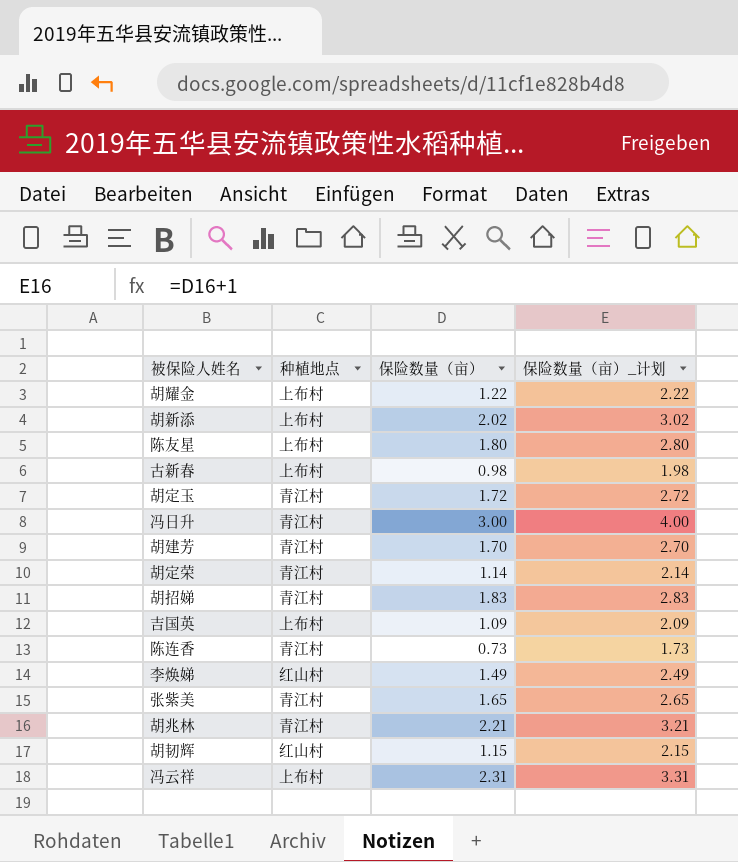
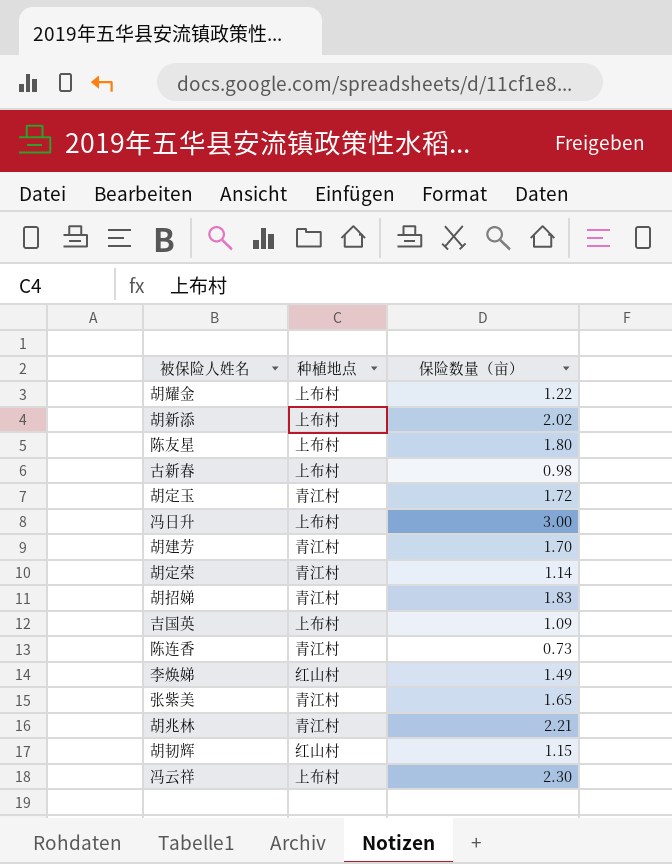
column 保险数量（亩）_计划 | formula: [保险数量（亩）] + 1 -> none
冯日升 | 种植地点: 青江村 -> 上布村
冯云祥 | 保险数量（亩）: 2.31 -> 2.30

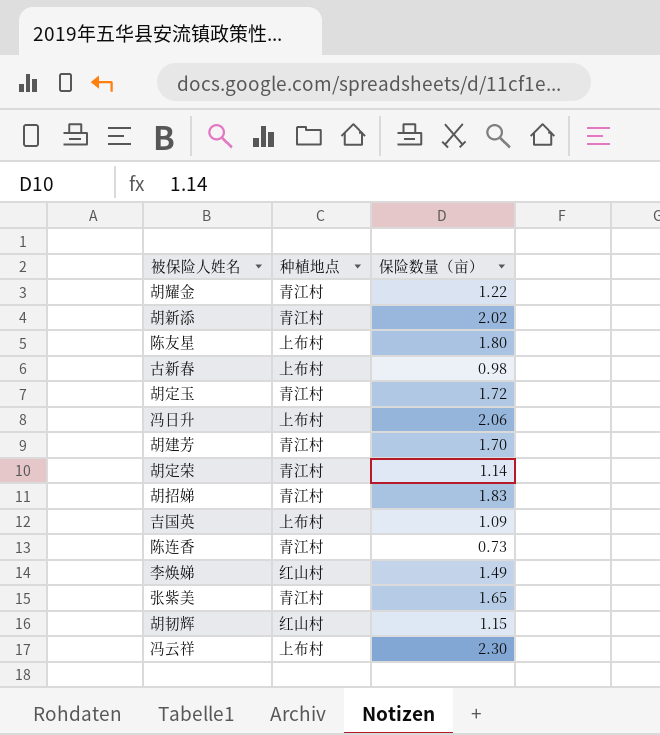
row 胡兆林: 青江村 | 2.21 -> none
胡耀金 | 种植地点: 上布村 -> 青江村
胡新添 | 种植地点: 上布村 -> 青江村
冯日升 | 保险数量（亩）: 3.00 -> 2.06

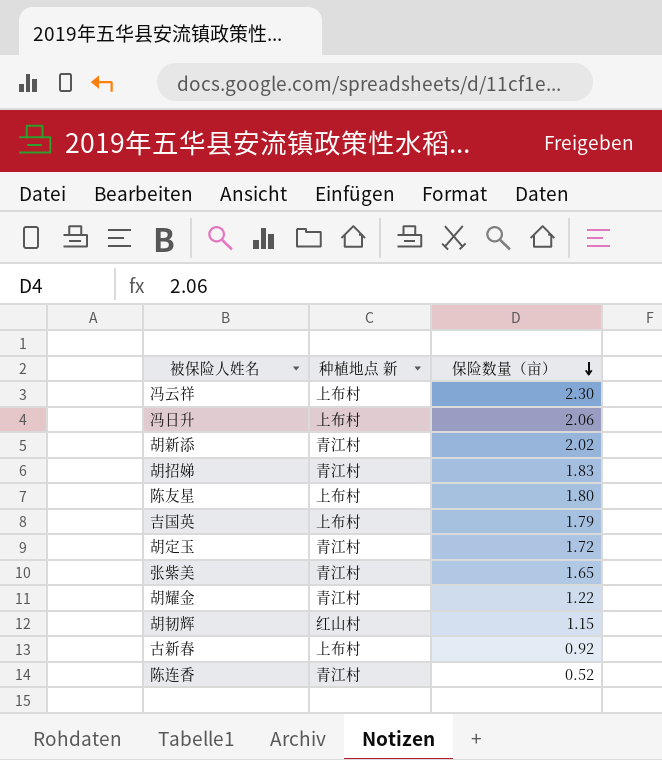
row order: none -> 保险数量（亩） descending
column name: 种植地点 -> 种植地点 新
row 胡建芳: 青江村 | 1.70 -> none
row 胡定荣: 青江村 | 1.14 -> none
row 李焕娣: 红山村 | 1.49 -> none
吉国英 | 保险数量（亩）: 1.09 -> 1.79
古新春 | 保险数量（亩）: 0.98 -> 0.92
陈连香 | 保险数量（亩）: 0.73 -> 0.52

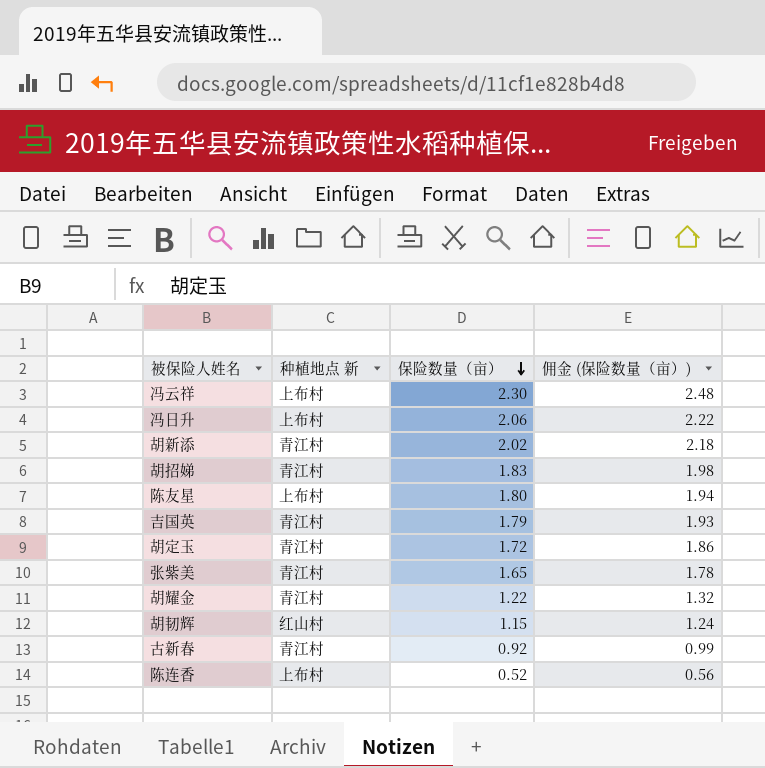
column 佣金 (保险数量（亩）) | formula: none -> [保险数量（亩）] * 1.08
吉国英 | 种植地点 新: 上布村 -> 青江村
古新春 | 种植地点 新: 上布村 -> 青江村
陈连香 | 种植地点 新: 青江村 -> 上布村

